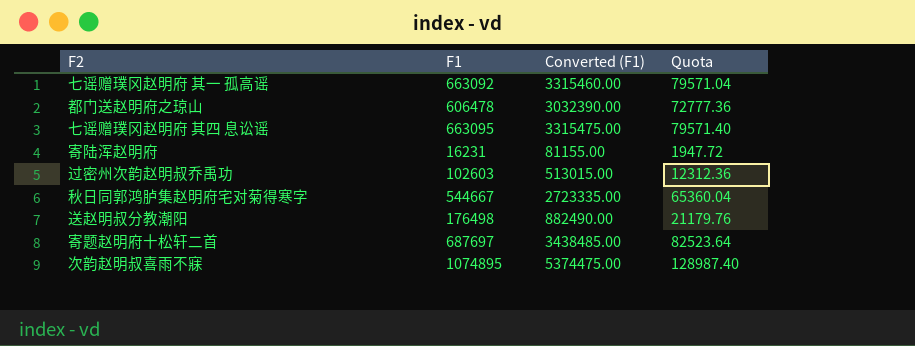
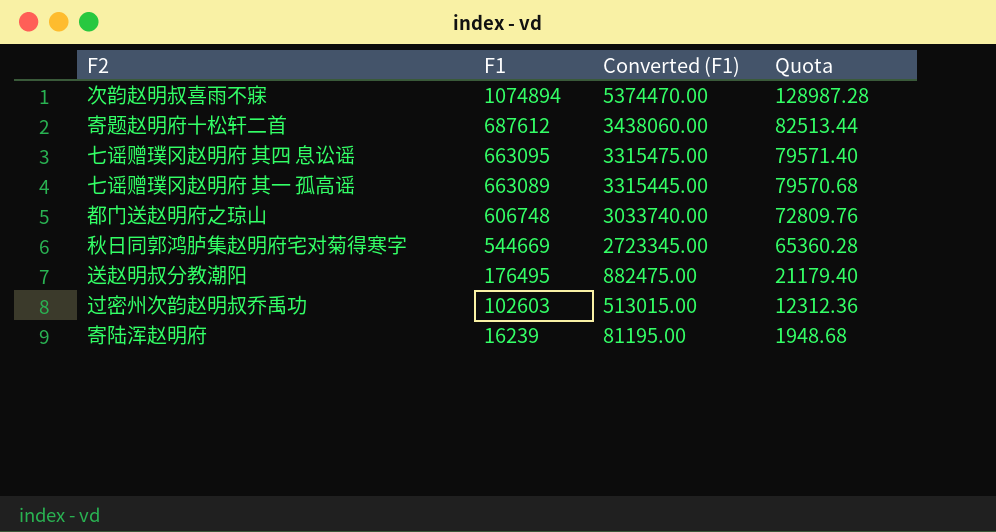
row order: none -> F1 descending
次韵赵明叔喜雨不寐 | F1: 1074895 -> 1074894
次韵赵明叔喜雨不寐 | Converted (F1): 5374475.00 -> 5374470.00
次韵赵明叔喜雨不寐 | Quota: 128987.40 -> 128987.28
寄题赵明府十松轩二首 | F1: 687697 -> 687612
寄题赵明府十松轩二首 | Converted (F1): 3438485.00 -> 3438060.00
寄题赵明府十松轩二首 | Quota: 82523.64 -> 82513.44
七谣赠璞冈赵明府 其一 孤高谣 | F1: 663092 -> 663089
七谣赠璞冈赵明府 其一 孤高谣 | Converted (F1): 3315460.00 -> 3315445.00
七谣赠璞冈赵明府 其一 孤高谣 | Quota: 79571.04 -> 79570.68
都门送赵明府之琼山 | F1: 606478 -> 606748
都门送赵明府之琼山 | Converted (F1): 3032390.00 -> 3033740.00
都门送赵明府之琼山 | Quota: 72777.36 -> 72809.76
秋日同郭鸿胪集赵明府宅对菊得寒字 | F1: 544667 -> 544669
秋日同郭鸿胪集赵明府宅对菊得寒字 | Converted (F1): 2723335.00 -> 2723345.00
秋日同郭鸿胪集赵明府宅对菊得寒字 | Quota: 65360.04 -> 65360.28
送赵明叔分教潮阳 | F1: 176498 -> 176495
送赵明叔分教潮阳 | Converted (F1): 882490.00 -> 882475.00
送赵明叔分教潮阳 | Quota: 21179.76 -> 21179.40
寄陆浑赵明府 | F1: 16231 -> 16239
寄陆浑赵明府 | Converted (F1): 81155.00 -> 81195.00
寄陆浑赵明府 | Quota: 1947.72 -> 1948.68

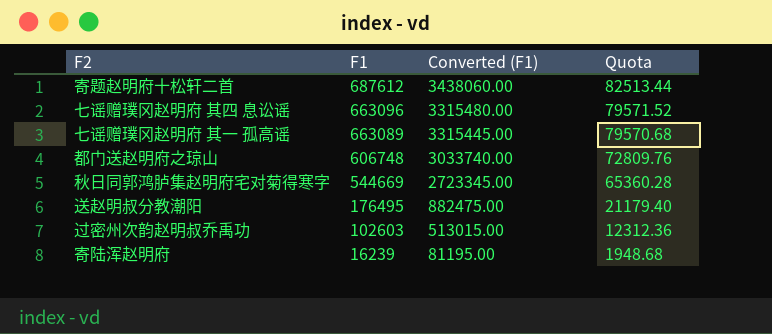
row 次韵赵明叔喜雨不寐: 1074894 | 5374470.00 | 128987.28 -> none
七谣赠璞冈赵明府 其四 息讼谣 | F1: 663095 -> 663096
七谣赠璞冈赵明府 其四 息讼谣 | Converted (F1): 3315475.00 -> 3315480.00
七谣赠璞冈赵明府 其四 息讼谣 | Quota: 79571.40 -> 79571.52

